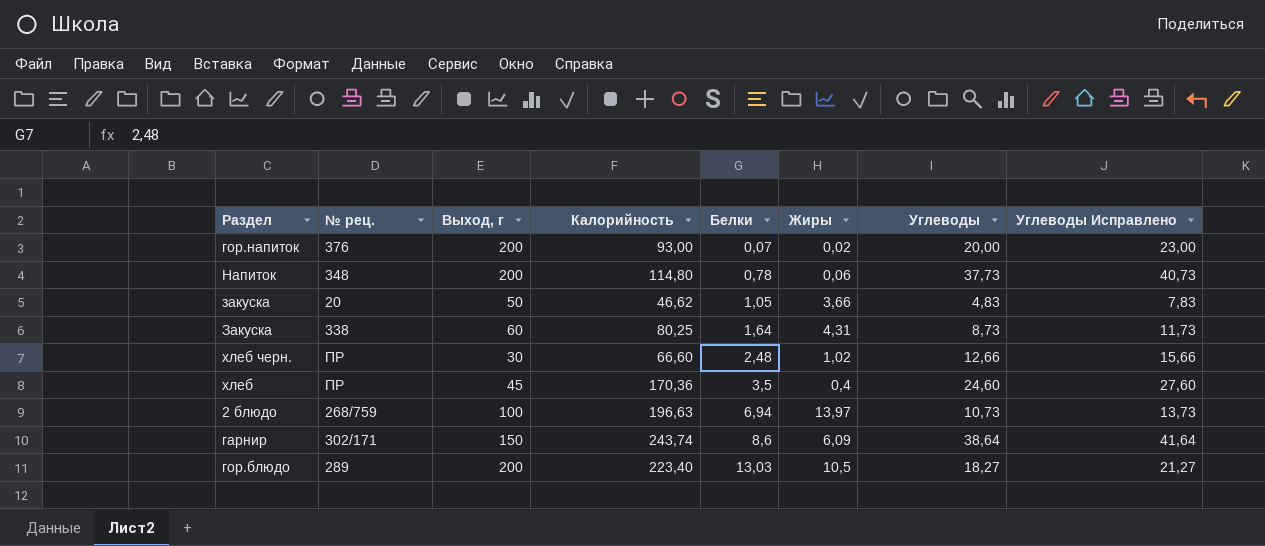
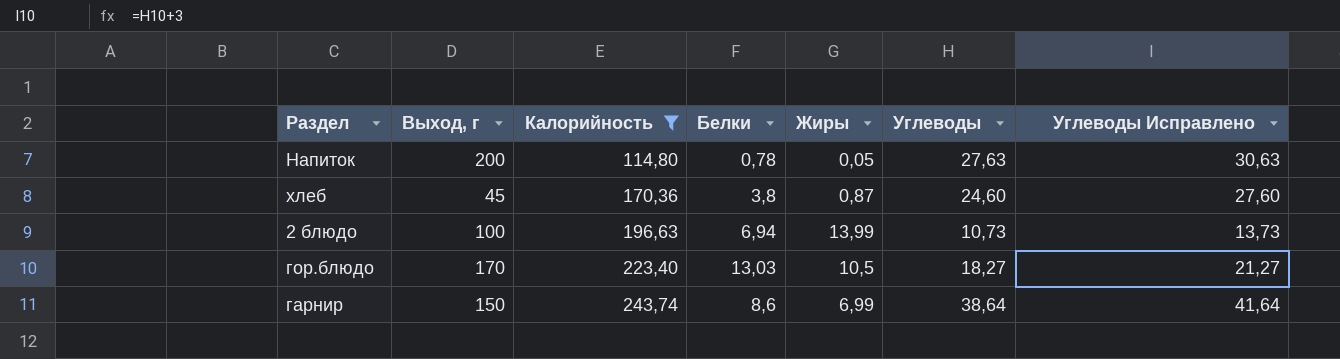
filter: none -> Калорийность >= 114,80
row order: Белки ascending -> Калорийность ascending
column № рец. | position: 2 -> none
Напиток | Жиры: 0,06 -> 0,05
Напиток | Углеводы: 37,73 -> 27,63
Напиток | Углеводы Исправлено: 40,73 -> 30,63
хлеб | Белки: 3,5 -> 3,8
хлеб | Жиры: 0,4 -> 0,87
2 блюдо | Жиры: 13,97 -> 13,99
гор.блюдо | Выход, г: 200 -> 170
гарнир | Жиры: 6,09 -> 6,99

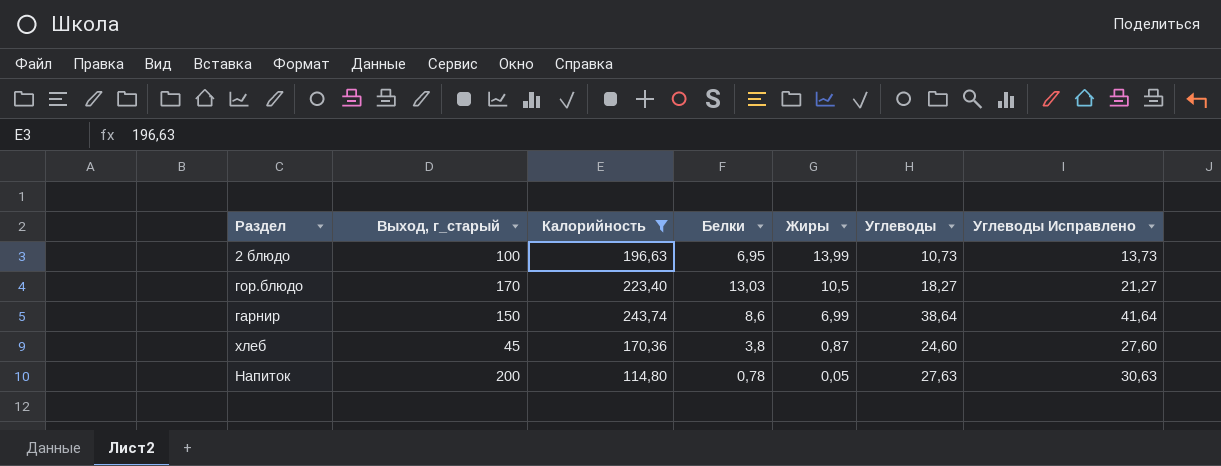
row order: Калорийность ascending -> Жиры descending
column name: Выход, г -> Выход, г_старый
2 блюдо | Белки: 6,94 -> 6,95

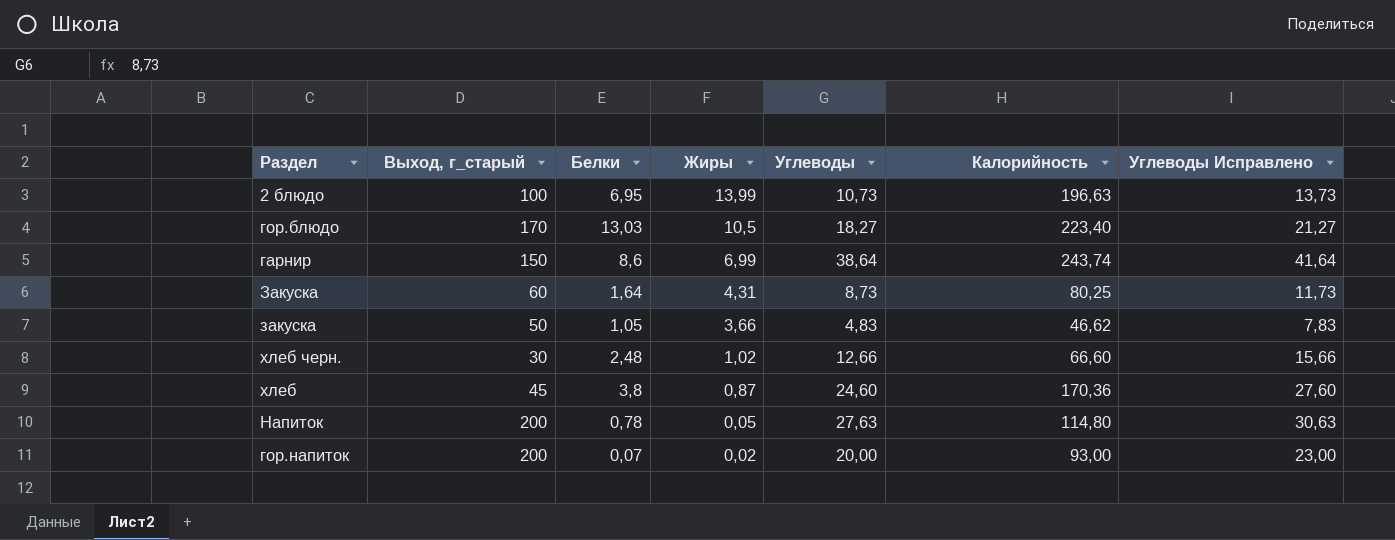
filter: Калорийность >= 114,80 -> none
column Калорийность | position: 3 -> 6

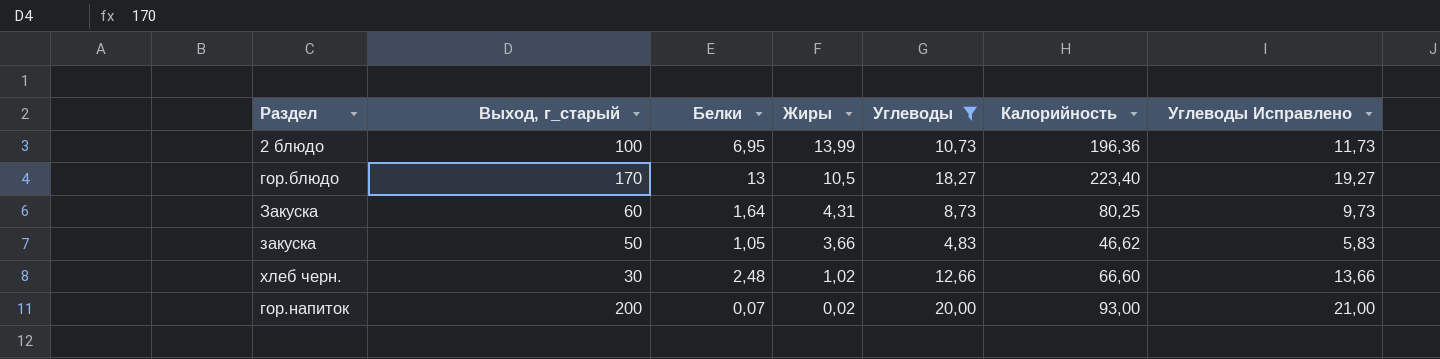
filter: none -> Углеводы <= 20,00
column Углеводы Исправлено | formula: [Углеводы] + 3 -> [Углеводы] + 1
2 блюдо | Калорийность: 196,63 -> 196,36
гор.блюдо | Белки: 13,03 -> 13

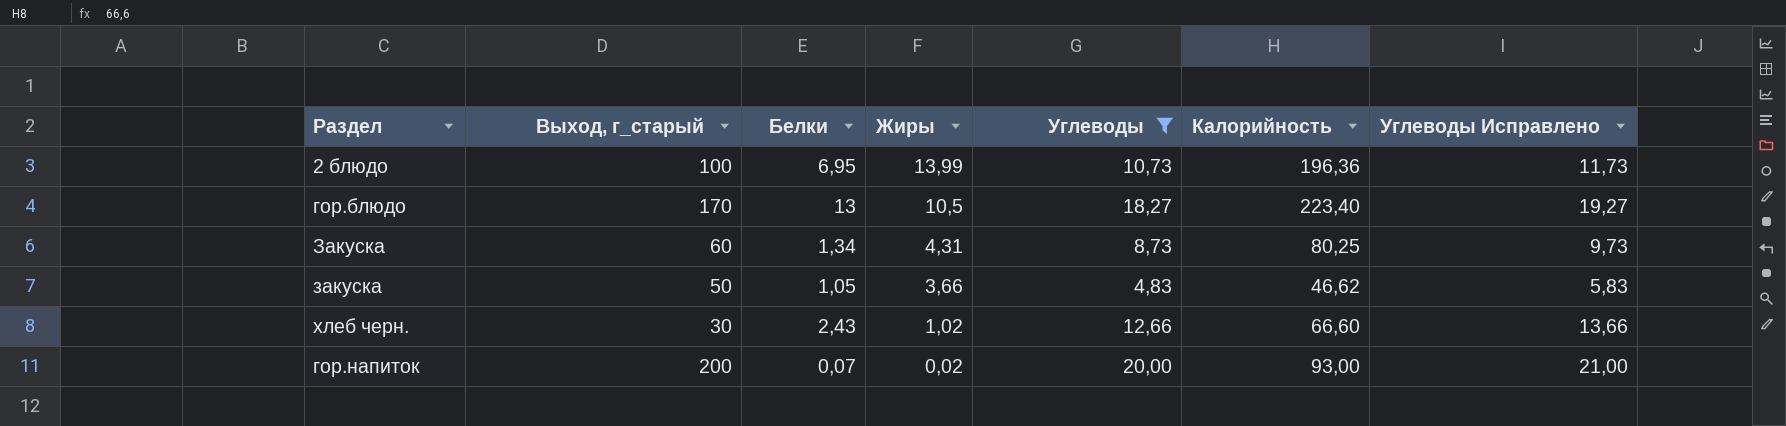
Закуска | Белки: 1,64 -> 1,34
хлеб черн. | Белки: 2,48 -> 2,43

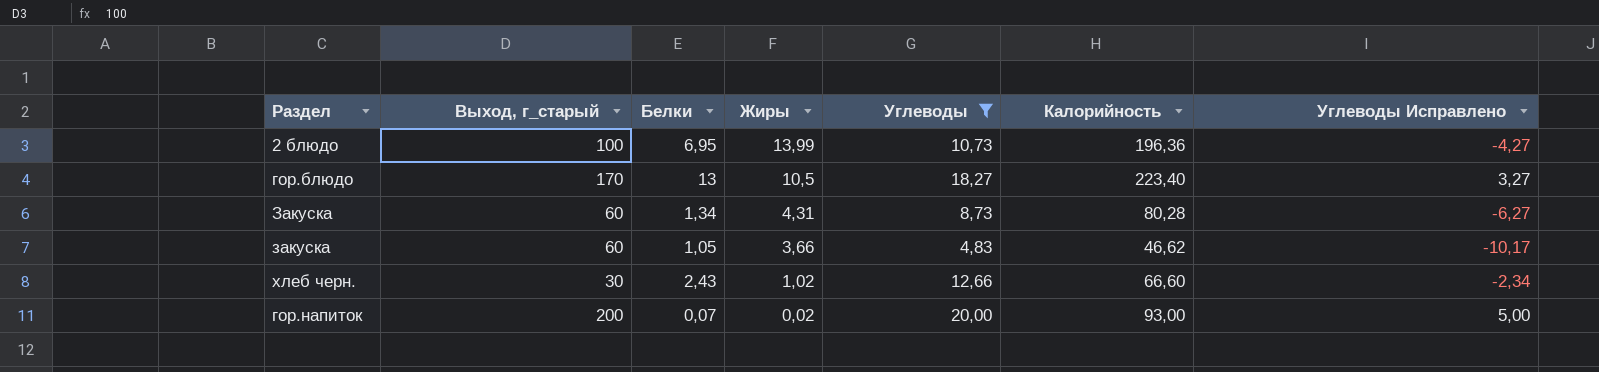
column Углеводы Исправлено | formula: [Углеводы] + 1 -> [Углеводы] - 15
Закуска | Калорийность: 80,25 -> 80,28
закуска | Выход, г_старый: 50 -> 60

